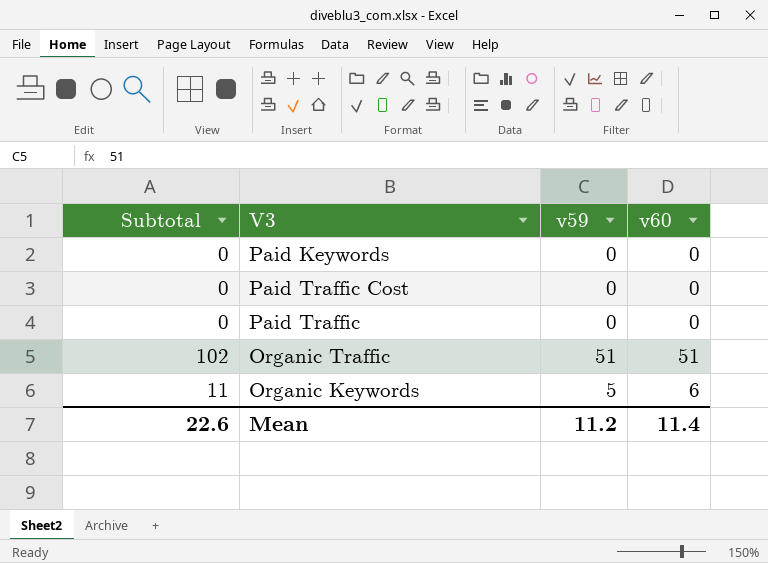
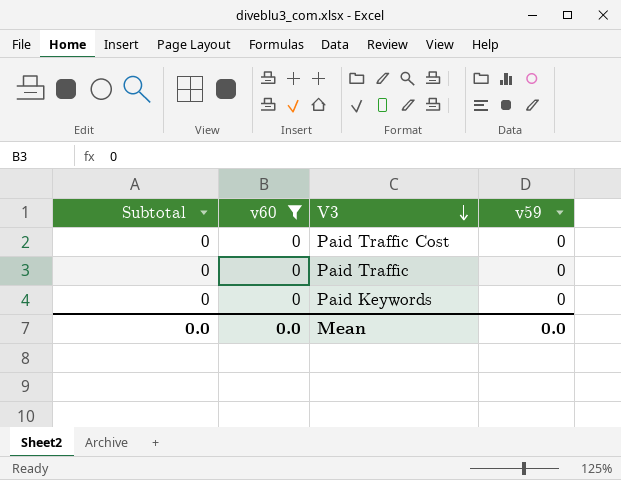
filter: none -> v60 = 0
row order: none -> V3 descending
column v60 | position: 4 -> 2
Mean | Subtotal: 22.6 -> 0.0
Mean | v60: 11.4 -> 0.0
Mean | v59: 11.2 -> 0.0

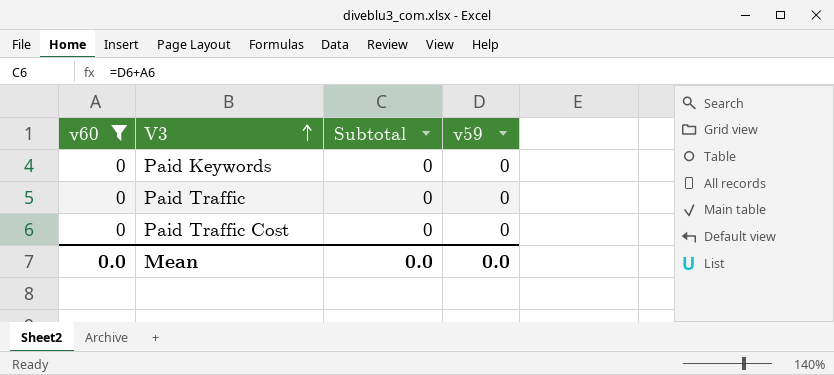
row order: V3 descending -> V3 ascending
column Subtotal | position: 1 -> 3

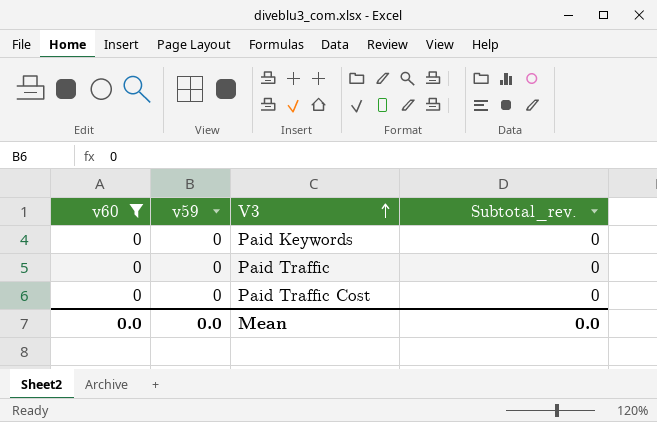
column v59 | position: 4 -> 2
column name: Subtotal -> Subtotal_rev.

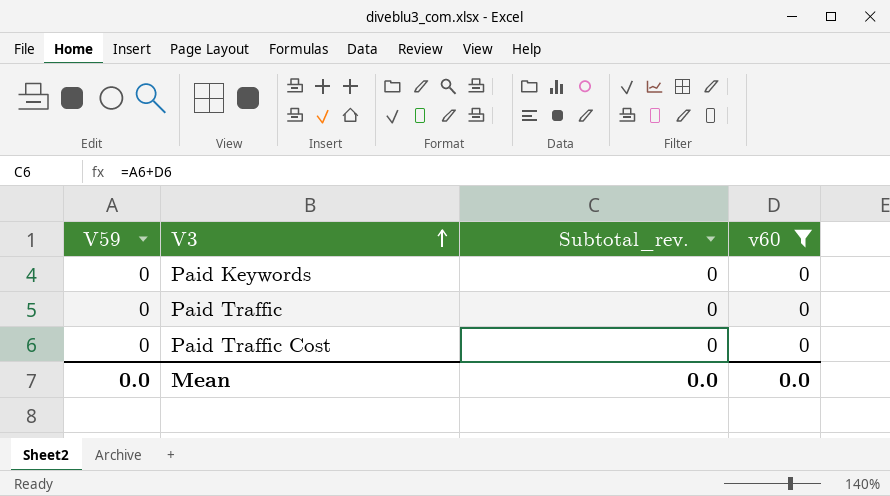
column name: v59 -> V59
column v60 | position: 1 -> 4

